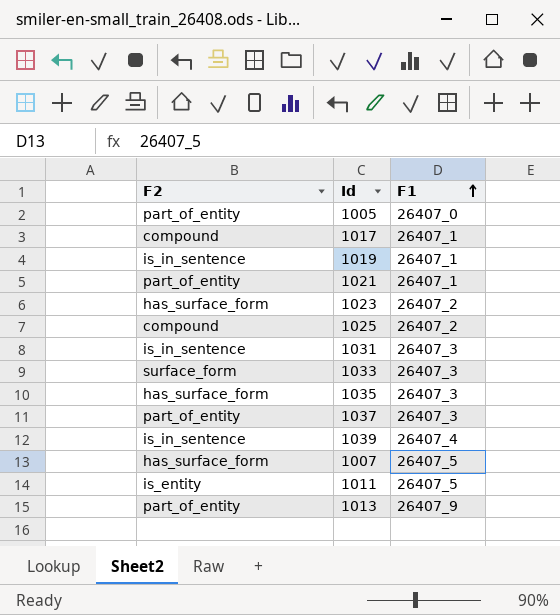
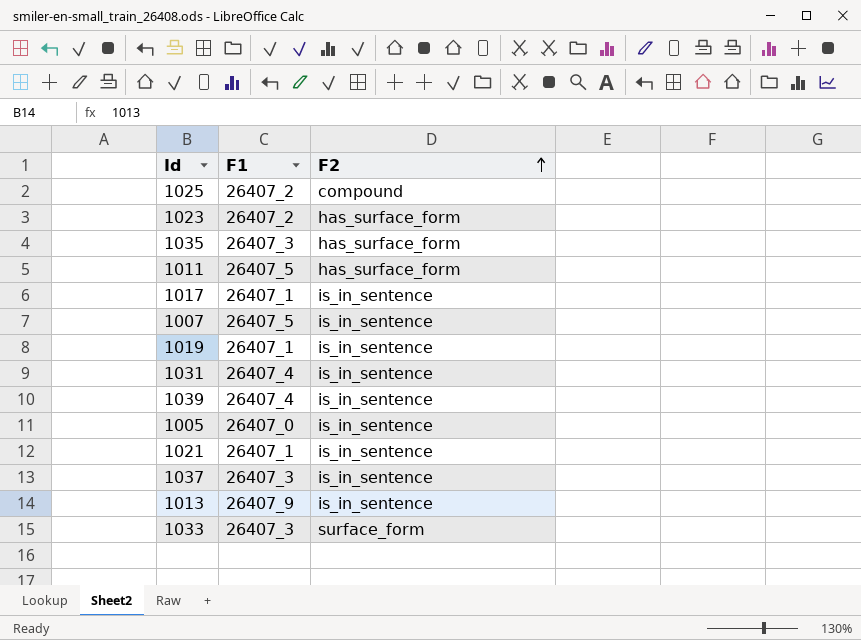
row order: F1 ascending -> F2 ascending
column F2 | position: 1 -> 3
1011 | F2: is_entity -> has_surface_form
1017 | F2: compound -> is_in_sentence
1007 | F2: has_surface_form -> is_in_sentence
1031 | F1: 26407_3 -> 26407_4
1005 | F2: part_of_entity -> is_in_sentence
1021 | F2: part_of_entity -> is_in_sentence
1037 | F2: part_of_entity -> is_in_sentence
1013 | F2: part_of_entity -> is_in_sentence

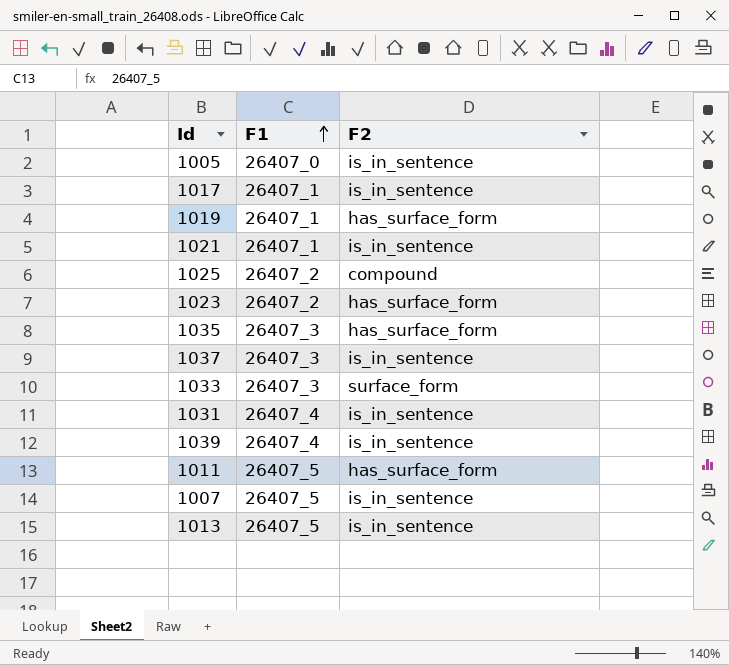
row order: F2 ascending -> F1 ascending
1019 | F2: is_in_sentence -> has_surface_form
1013 | F1: 26407_9 -> 26407_5

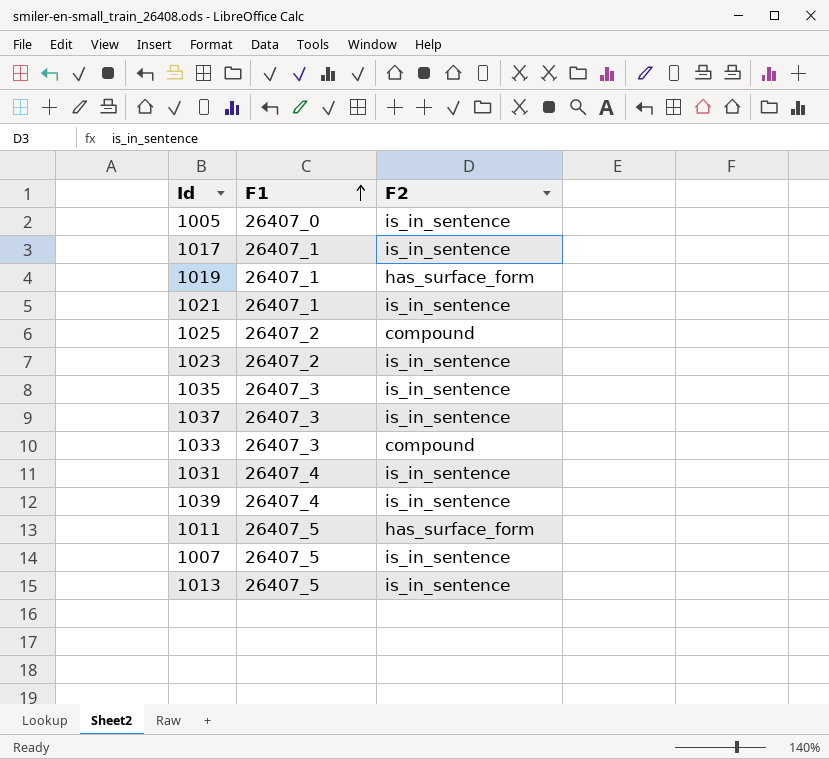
1023 | F2: has_surface_form -> is_in_sentence
1035 | F2: has_surface_form -> is_in_sentence
1033 | F2: surface_form -> compound

